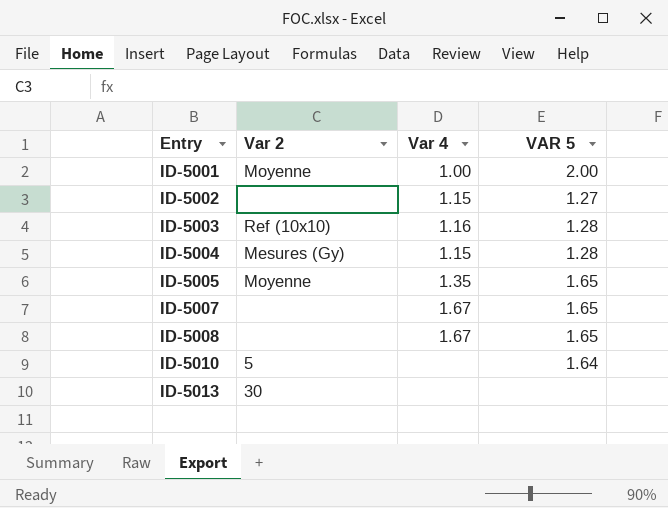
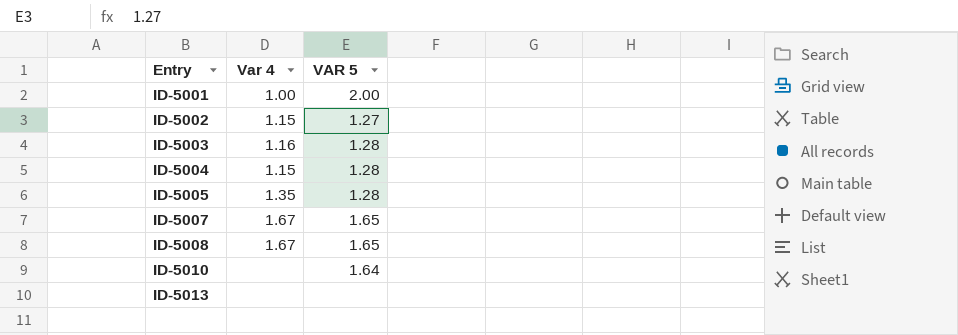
column Var 2 | position: 2 -> none
ID-5005 | VAR 5: 1.65 -> 1.28

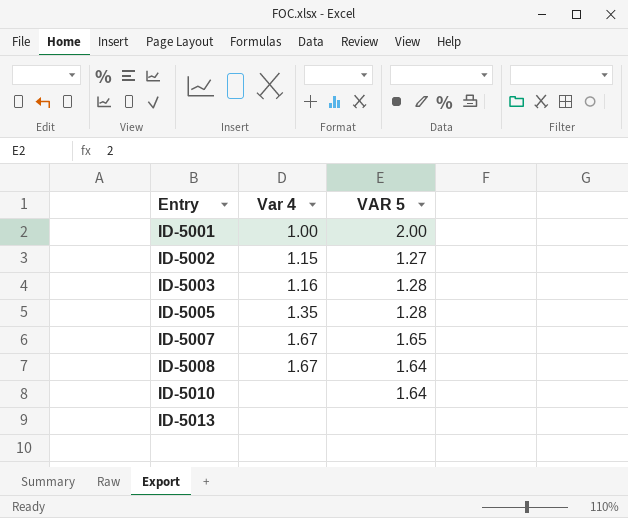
row ID-5004: 1.15 | 1.28 -> none
ID-5008 | VAR 5: 1.65 -> 1.64

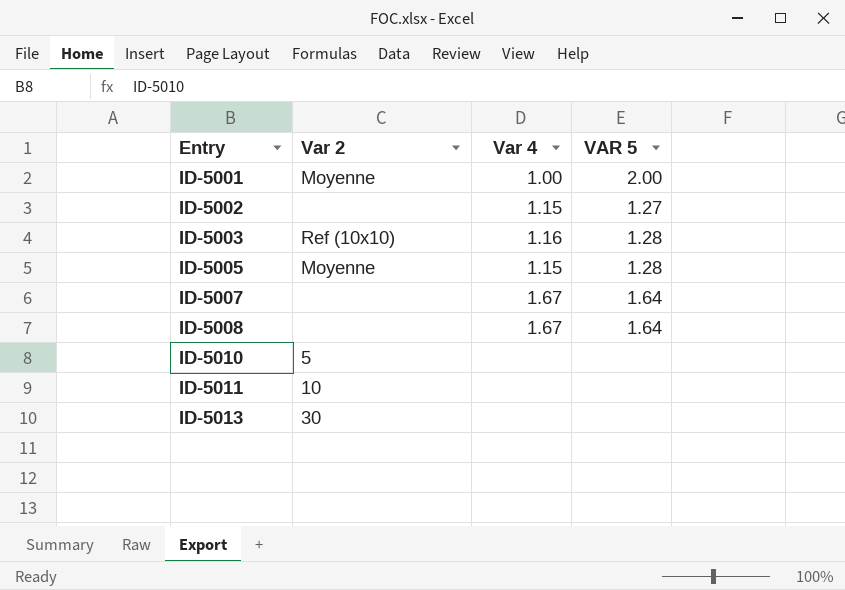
column Var 2 | position: none -> 2
ID-5005 | Var 4: 1.35 -> 1.15
ID-5007 | VAR 5: 1.65 -> 1.64
ID-5010 | VAR 5: 1.64 -> none
row ID-5011: none -> 10 | none | none

